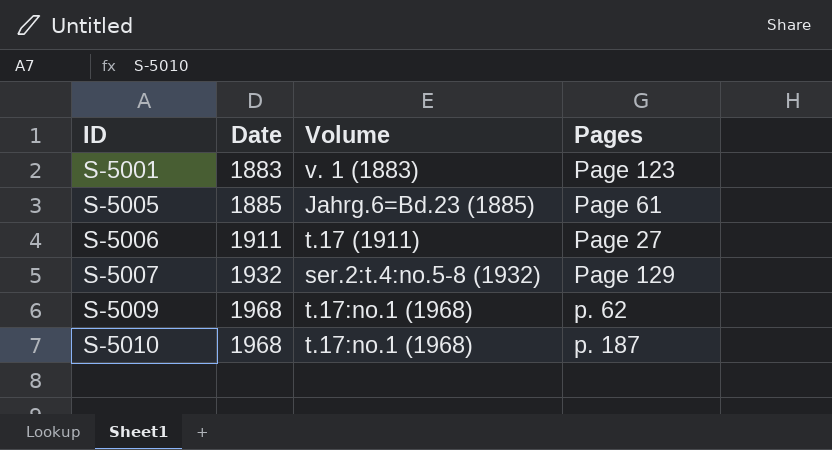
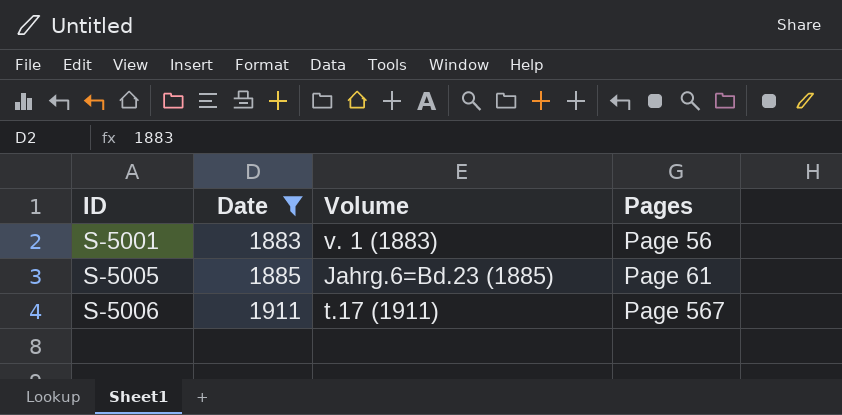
filter: none -> Date <= 1911
S-5001 | Pages: Page 123 -> Page 56
S-5006 | Pages: Page 27 -> Page 567

